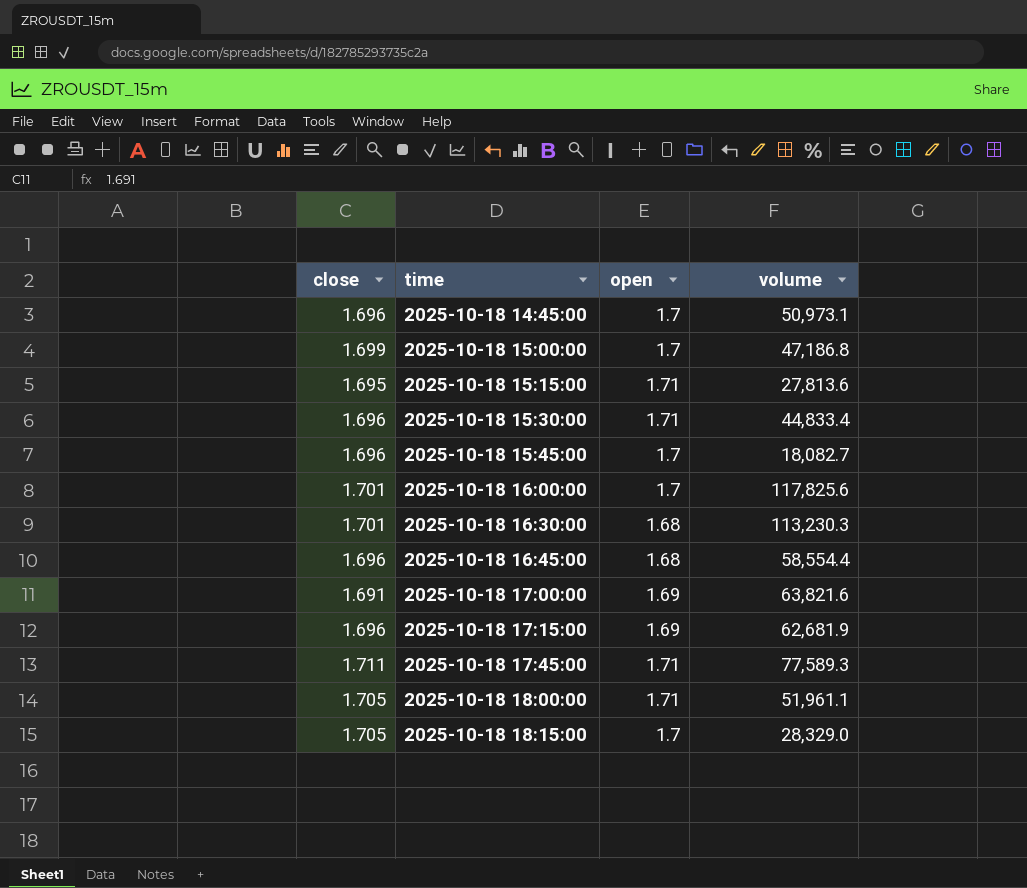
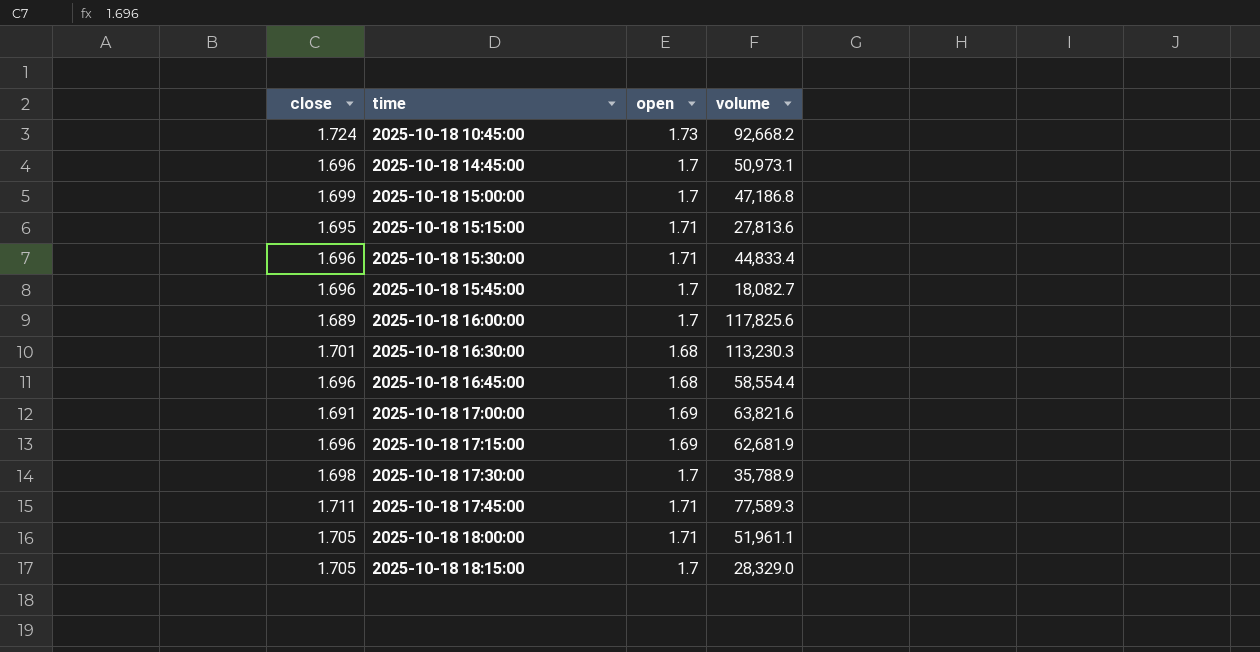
row 2025-10-18 10:45:00: none -> 1.724 | 1.73 | 92,668.2
2025-10-18 16:00:00 | close: 1.701 -> 1.689
row 2025-10-18 17:30:00: none -> 1.698 | 1.7 | 35,788.9

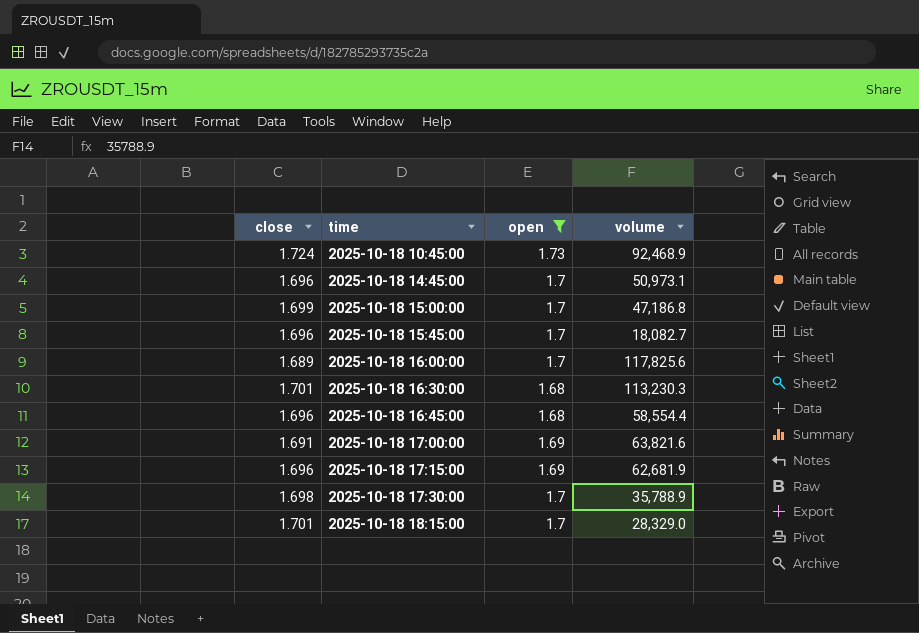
filter: none -> open != 1.71
2025-10-18 10:45:00 | volume: 92,668.2 -> 92,468.9
2025-10-18 18:15:00 | close: 1.705 -> 1.701

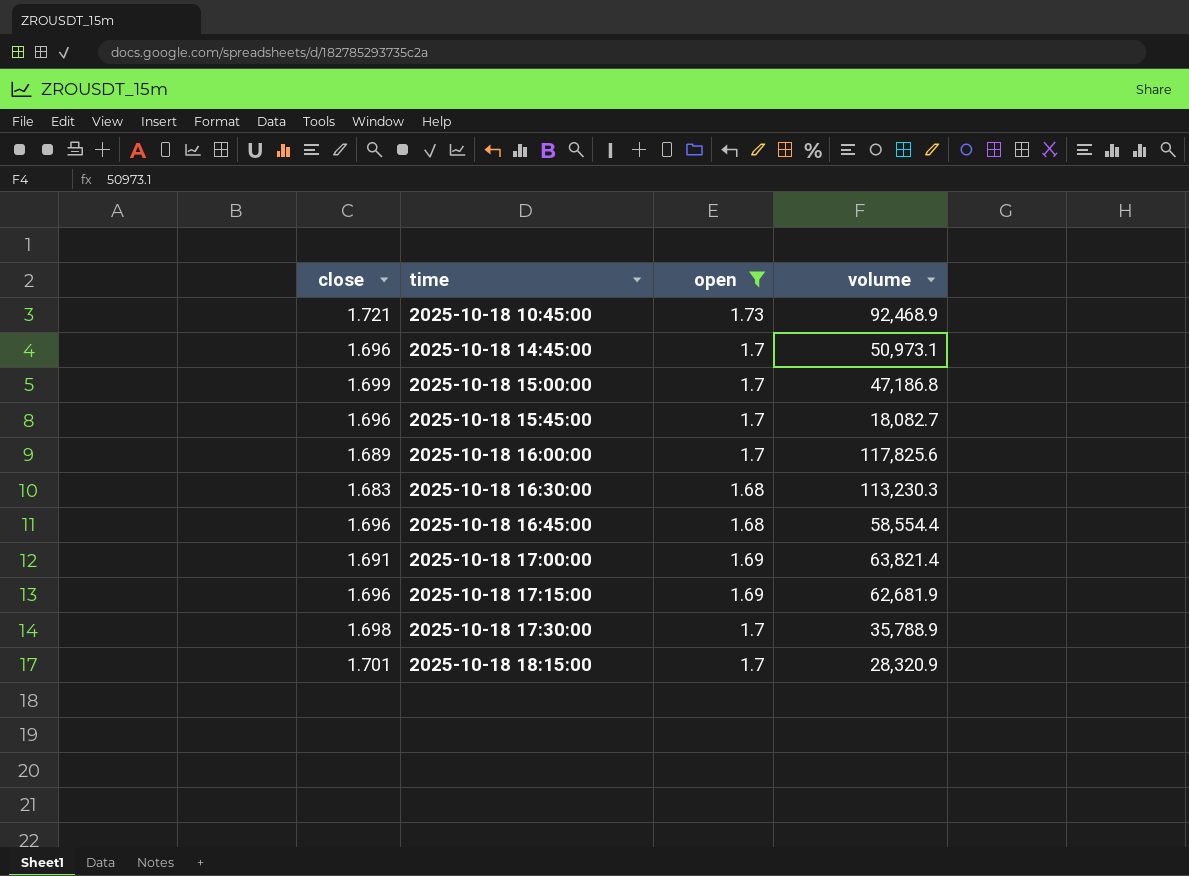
2025-10-18 10:45:00 | close: 1.724 -> 1.721
2025-10-18 16:30:00 | close: 1.701 -> 1.683
2025-10-18 17:00:00 | volume: 63,821.6 -> 63,821.4
2025-10-18 18:15:00 | volume: 28,329.0 -> 28,320.9

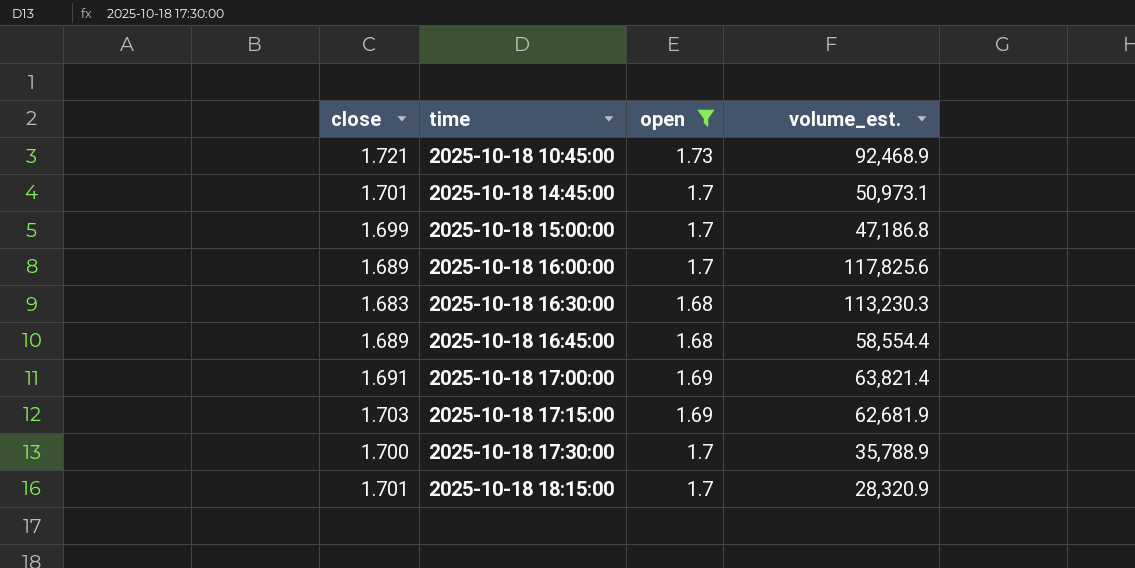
column name: volume -> volume_est.
row 2025-10-18 15:45:00: 1.696 | 1.7 | 18,082.7 -> none
2025-10-18 14:45:00 | close: 1.696 -> 1.701
2025-10-18 16:45:00 | close: 1.696 -> 1.689
2025-10-18 17:15:00 | close: 1.696 -> 1.703
2025-10-18 17:30:00 | close: 1.698 -> 1.700

